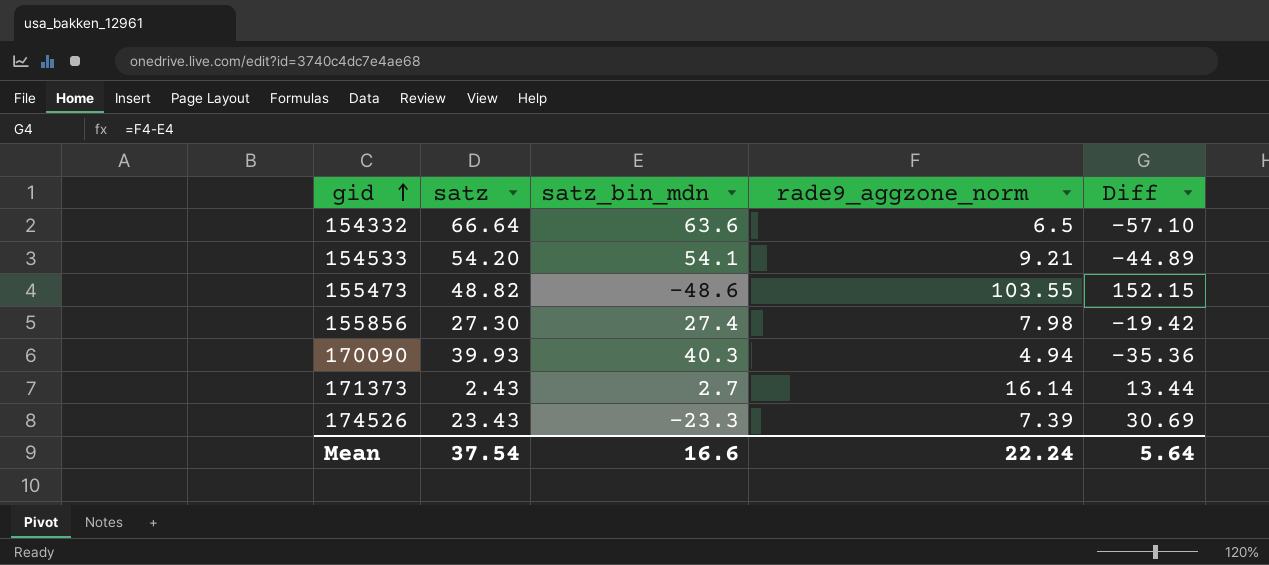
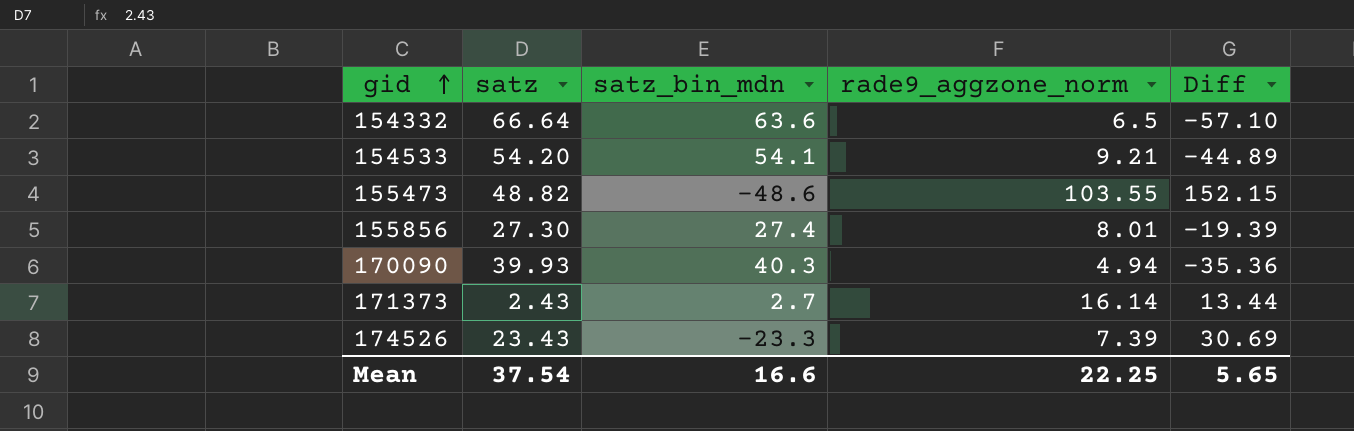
155856 | rade9_aggzone_norm: 7.98 -> 8.01
155856 | Diff: -19.42 -> -19.39
Mean | rade9_aggzone_norm: 22.24 -> 22.25
Mean | Diff: 5.64 -> 5.65

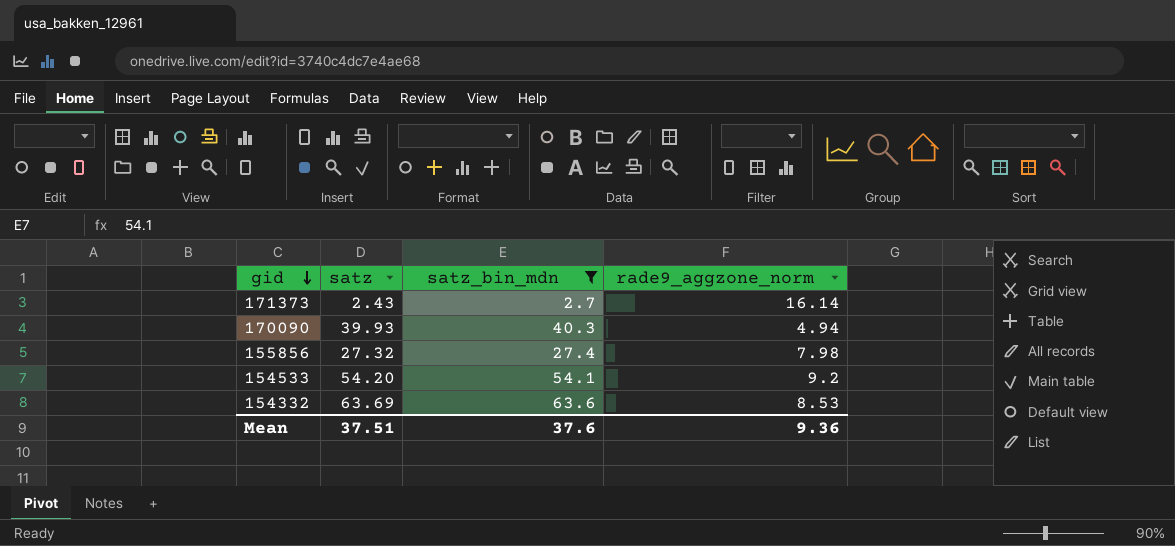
filter: none -> satz_bin_mdn >= 2.7
row order: gid ascending -> gid descending
column Diff | formula: [rade9_aggzone_norm] - [satz_bin_mdn] -> none
155856 | satz: 27.30 -> 27.32
155856 | rade9_aggzone_norm: 8.01 -> 7.98
154533 | rade9_aggzone_norm: 9.21 -> 9.2
154332 | satz: 66.64 -> 63.69
154332 | rade9_aggzone_norm: 6.5 -> 8.53
Mean | satz: 37.54 -> 37.51
Mean | satz_bin_mdn: 16.6 -> 37.6
Mean | rade9_aggzone_norm: 22.25 -> 9.36

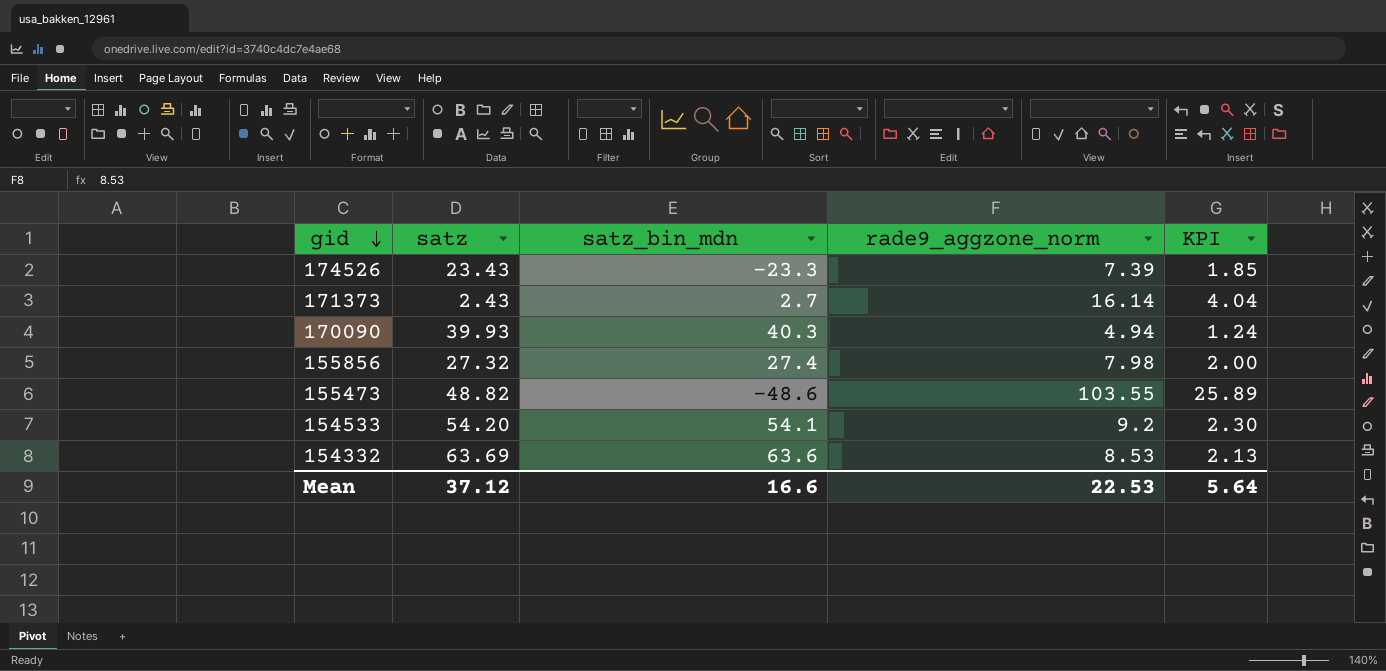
filter: satz_bin_mdn >= 2.7 -> none
column KPI | formula: none -> [rade9_aggzone_norm] * 0.25
Mean | satz: 37.51 -> 37.12
Mean | satz_bin_mdn: 37.6 -> 16.6
Mean | rade9_aggzone_norm: 9.36 -> 22.53

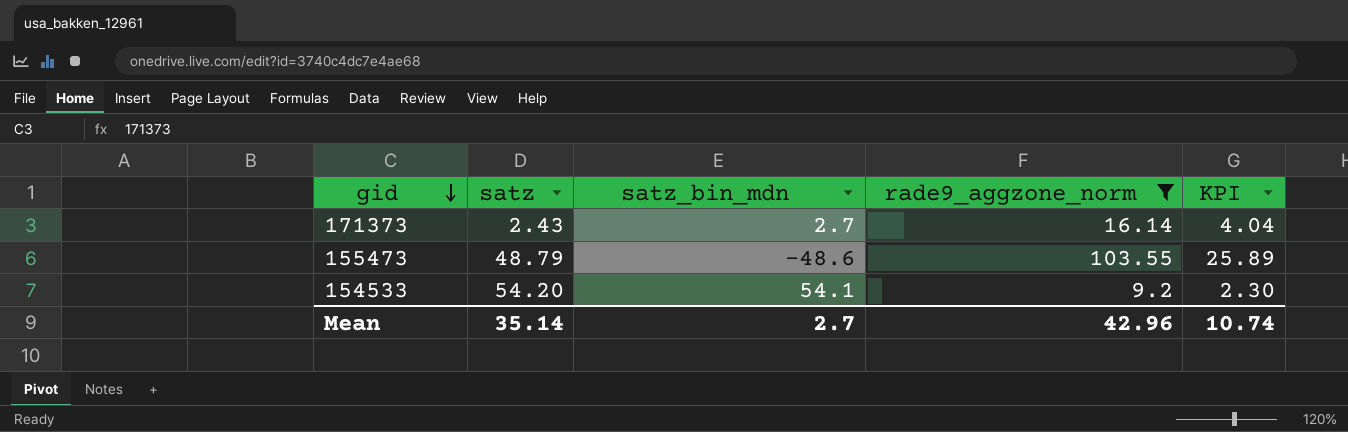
filter: none -> rade9_aggzone_norm >= 9.2
155473 | satz: 48.82 -> 48.79
Mean | satz: 37.12 -> 35.14
Mean | satz_bin_mdn: 16.6 -> 2.7
Mean | rade9_aggzone_norm: 22.53 -> 42.96
Mean | KPI: 5.64 -> 10.74

